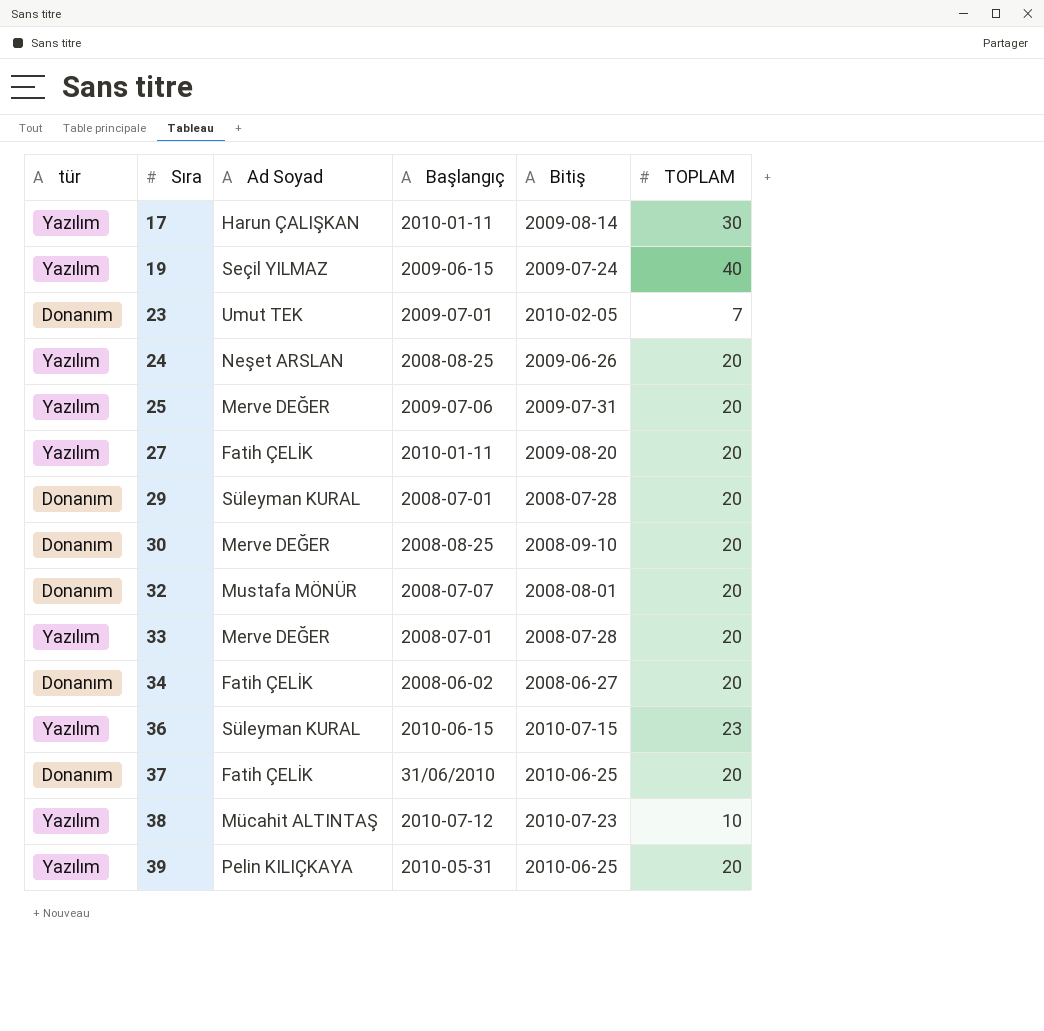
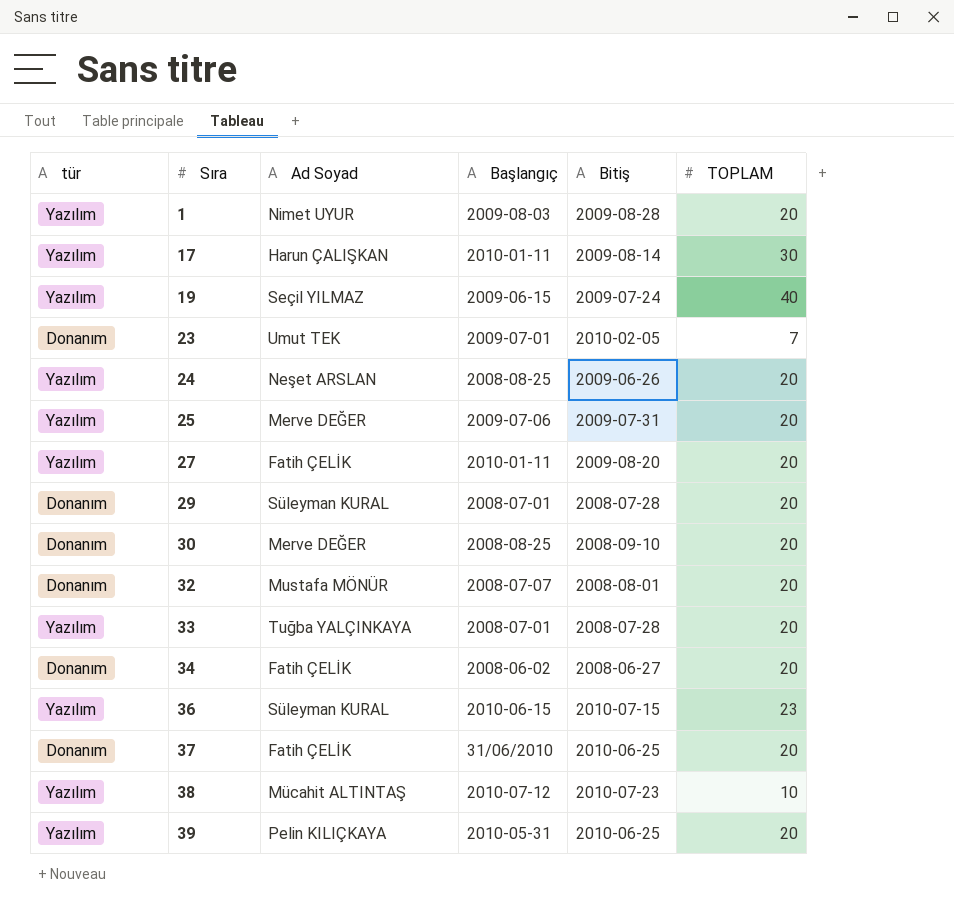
row 1: none -> Yazılım | Nimet UYUR | 2009-08-03 | 2009-08-28 | 20
33 | Ad Soyad: Merve DEĞER -> Tuğba YALÇINKAYA

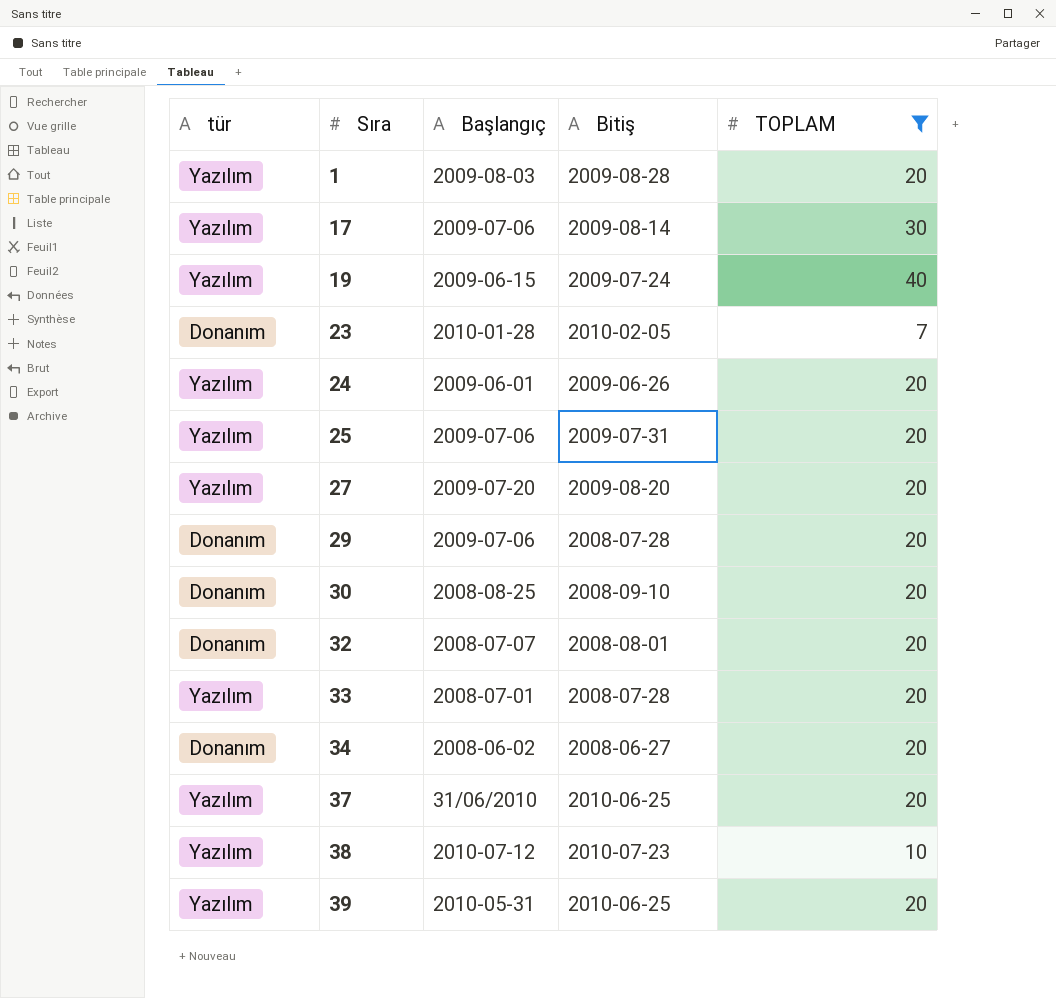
filter: none -> TOPLAM != 23
column Ad Soyad | position: 3 -> none
17 | Başlangıç: 2010-01-11 -> 2009-07-06
23 | Başlangıç: 2009-07-01 -> 2010-01-28
24 | Başlangıç: 2008-08-25 -> 2009-06-01
27 | Başlangıç: 2010-01-11 -> 2009-07-20
29 | Başlangıç: 2008-07-01 -> 2009-07-06
37 | tür: Donanım -> Yazılım

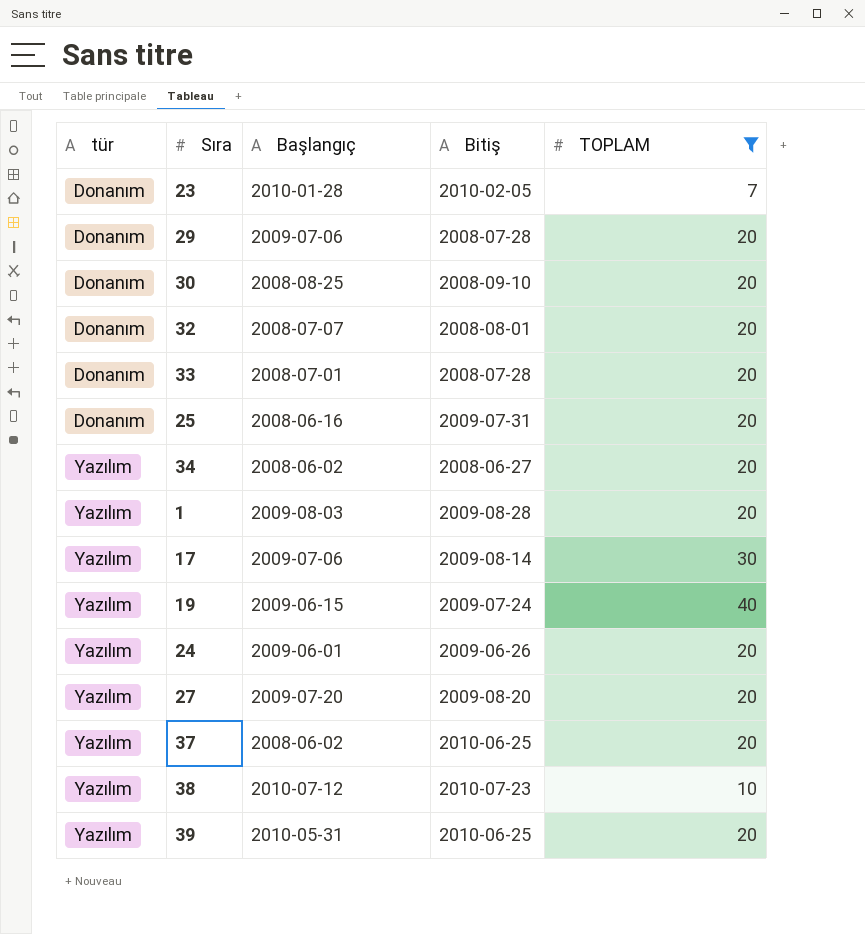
row order: Sıra ascending -> tür ascending
33 | tür: Yazılım -> Donanım
25 | tür: Yazılım -> Donanım
25 | Başlangıç: 2009-07-06 -> 2008-06-16
34 | tür: Donanım -> Yazılım
37 | Başlangıç: 31/06/2010 -> 2008-06-02

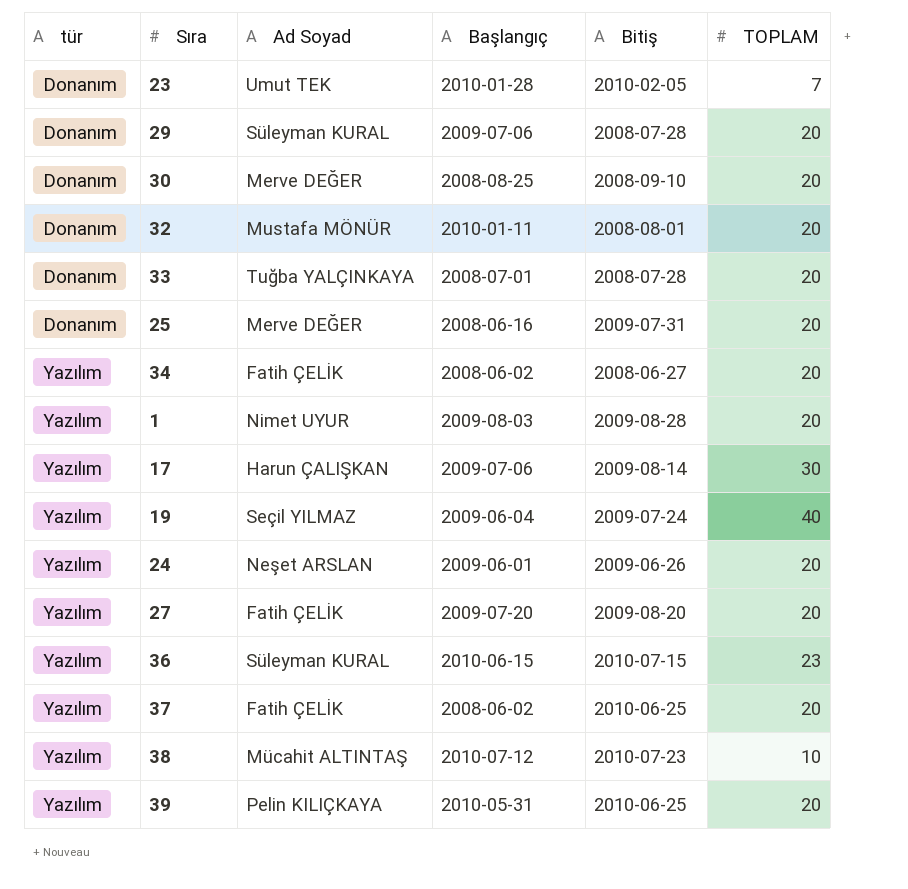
filter: TOPLAM != 23 -> none
column Ad Soyad | position: none -> 3
32 | Başlangıç: 2008-07-07 -> 2010-01-11
19 | Başlangıç: 2009-06-15 -> 2009-06-04

